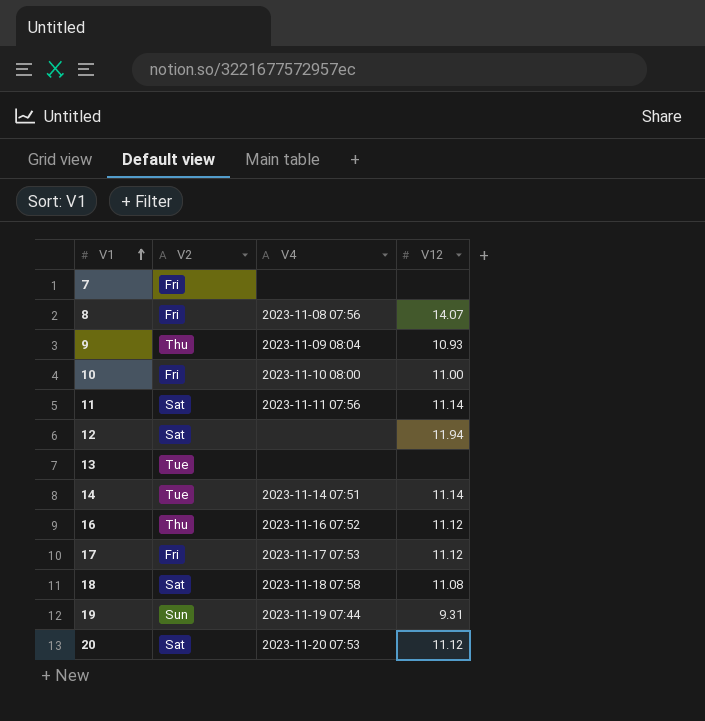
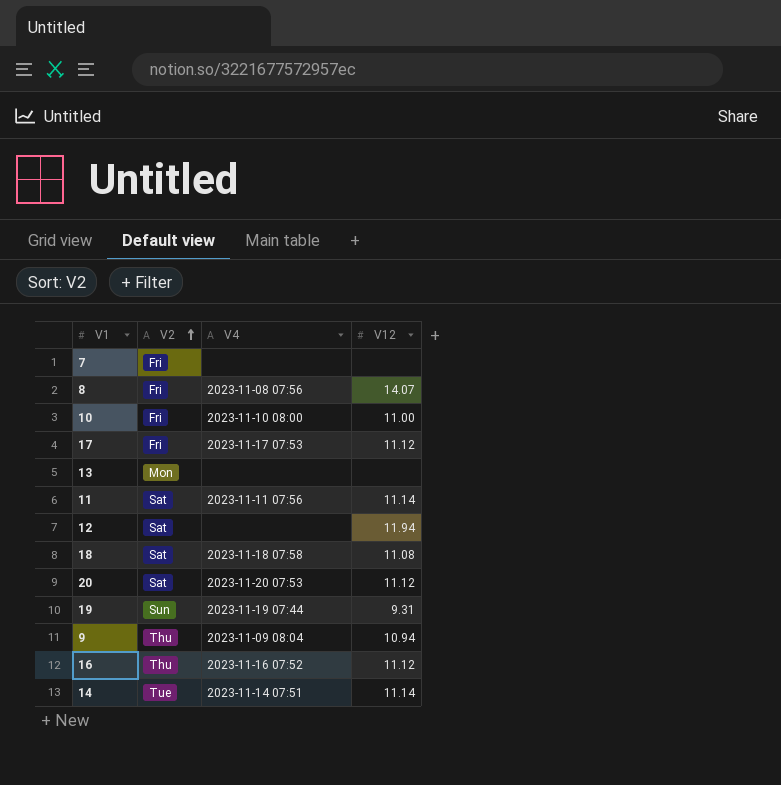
row order: V1 ascending -> V2 ascending
13 | V2: Tue -> Mon
9 | V12: 10.93 -> 10.94

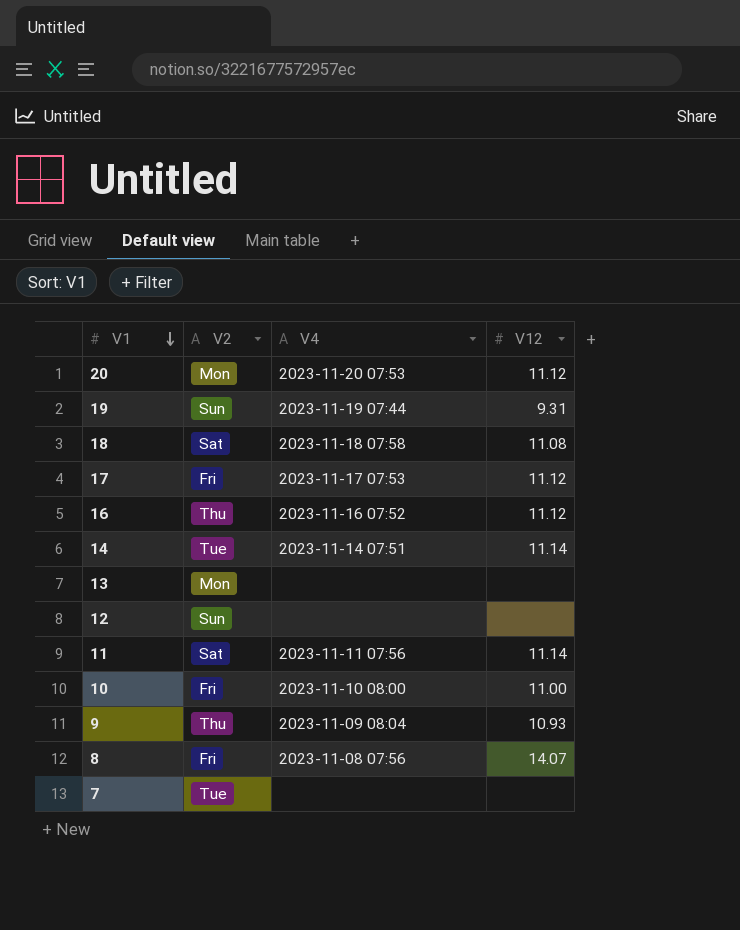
row order: V2 ascending -> V1 descending
20 | V2: Sat -> Mon
12 | V2: Sat -> Sun
12 | V12: 11.94 -> none
9 | V12: 10.94 -> 10.93
7 | V2: Fri -> Tue

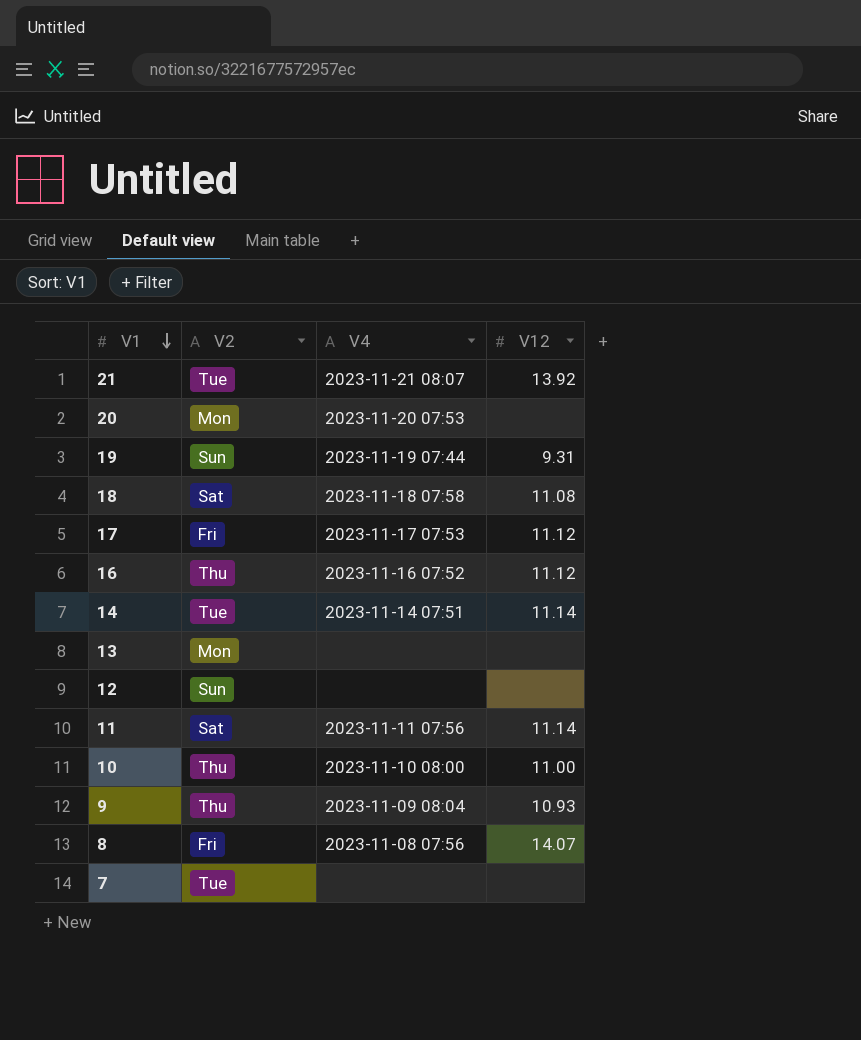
row 21: none -> Tue | 2023-11-21 08:07 | 13.92
20 | V12: 11.12 -> none
10 | V2: Fri -> Thu

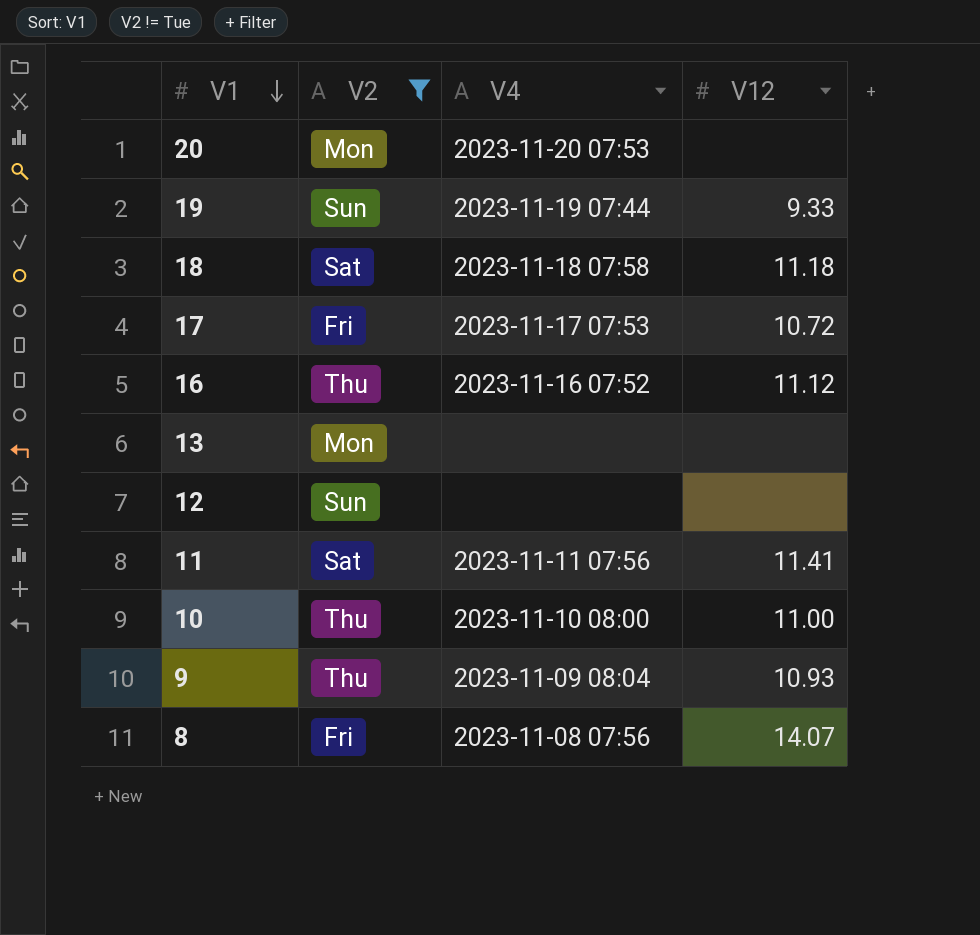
filter: none -> V2 != Tue
19 | V12: 9.31 -> 9.33
18 | V12: 11.08 -> 11.18
17 | V12: 11.12 -> 10.72
11 | V12: 11.14 -> 11.41

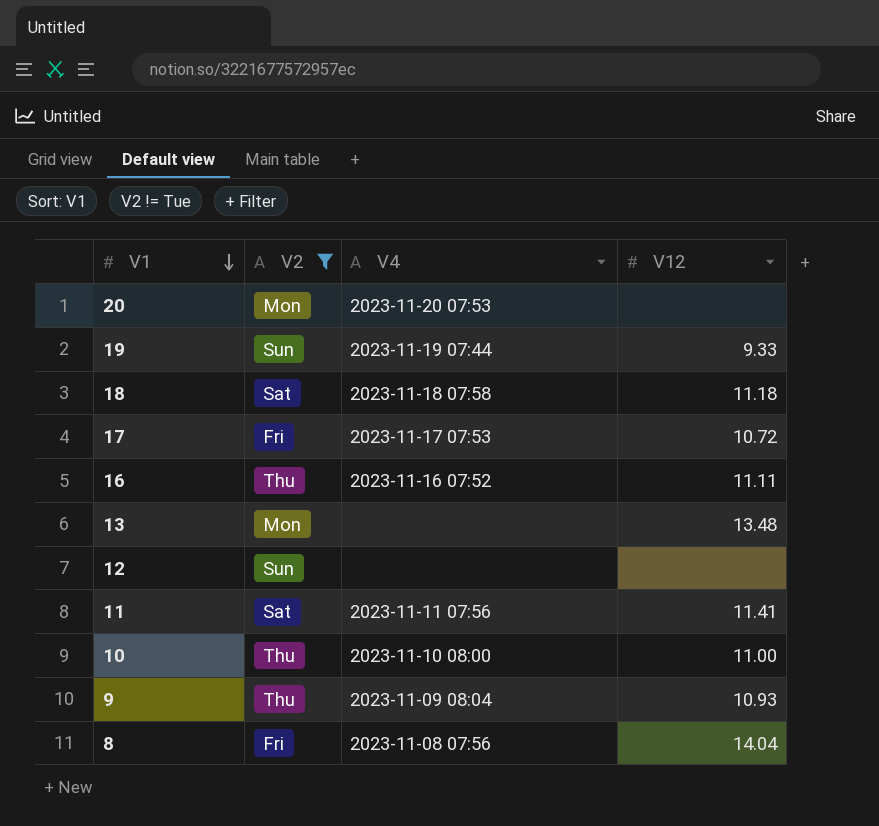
16 | V12: 11.12 -> 11.11
13 | V12: none -> 13.48
8 | V12: 14.07 -> 14.04

